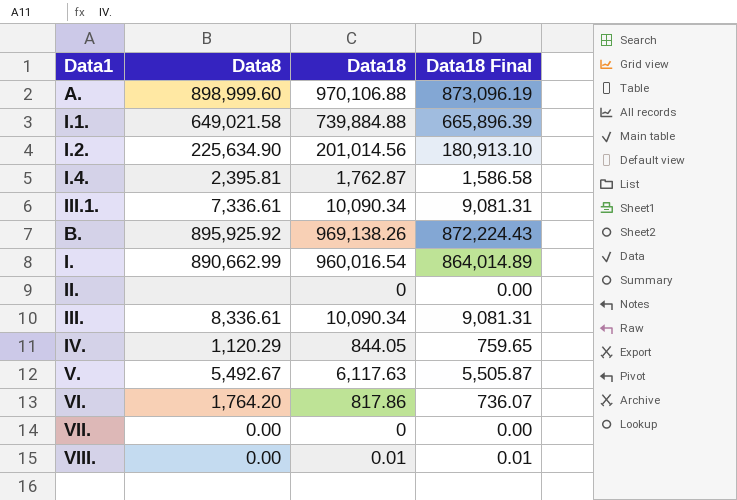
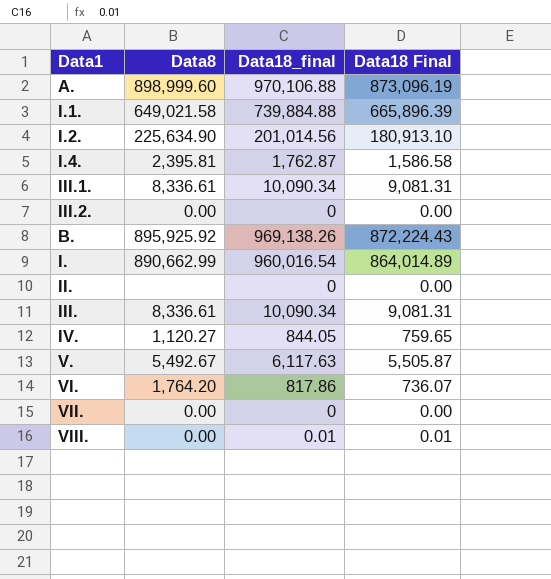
column name: Data18 -> Data18_final
III.1. | Data8: 7,336.61 -> 8,336.61
row III.2.: none -> 0.00 | 0 | 0.00
IV. | Data8: 1,120.29 -> 1,120.27

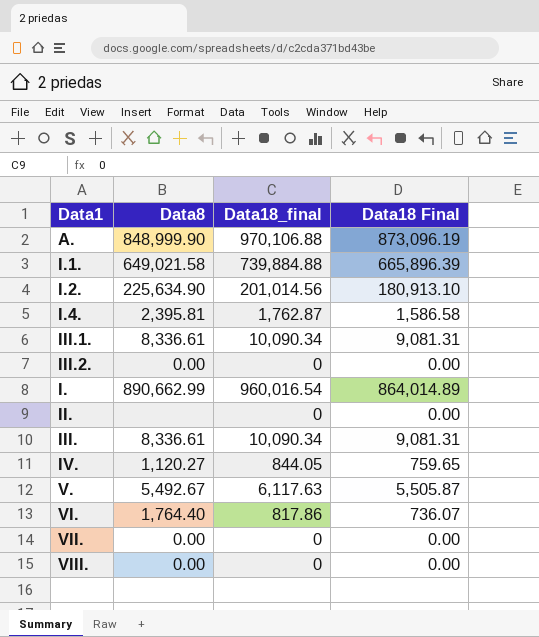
row B.: 895,925.92 | 969,138.26 | 872,224.43 -> none
A. | Data8: 898,999.60 -> 848,999.90
VI. | Data8: 1,764.20 -> 1,764.40
VIII. | Data18_final: 0.01 -> 0
VIII. | Data18 Final: 0.01 -> 0.00

